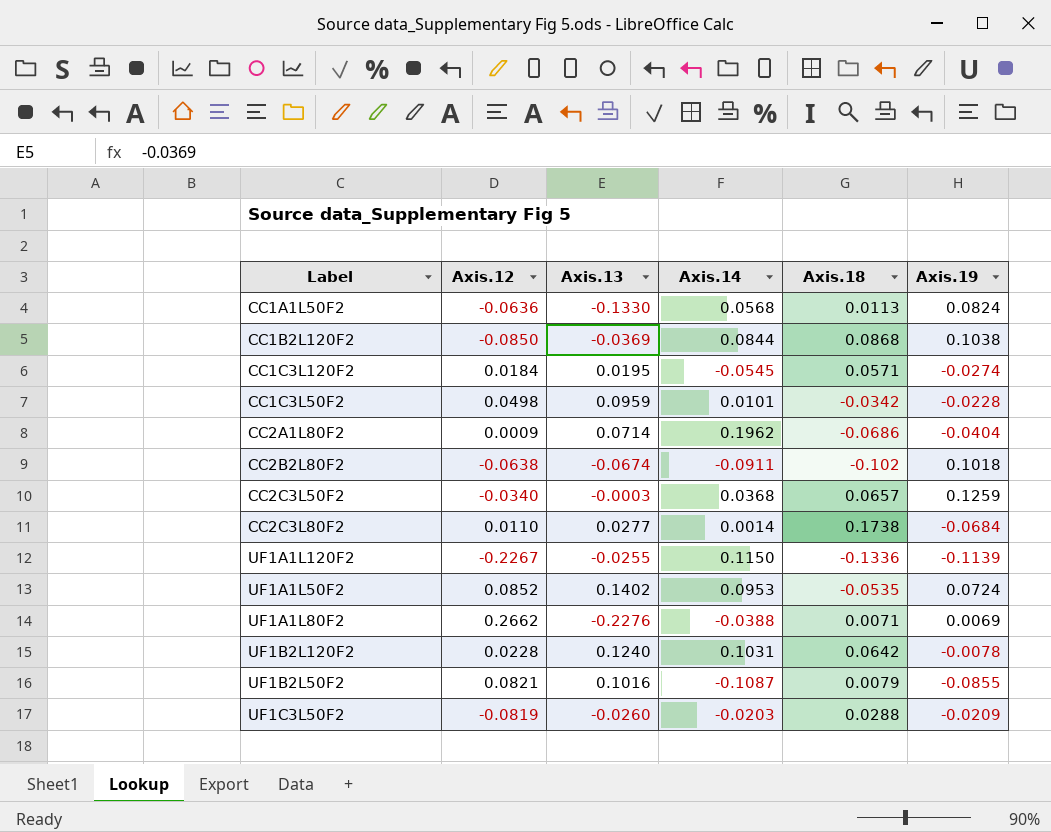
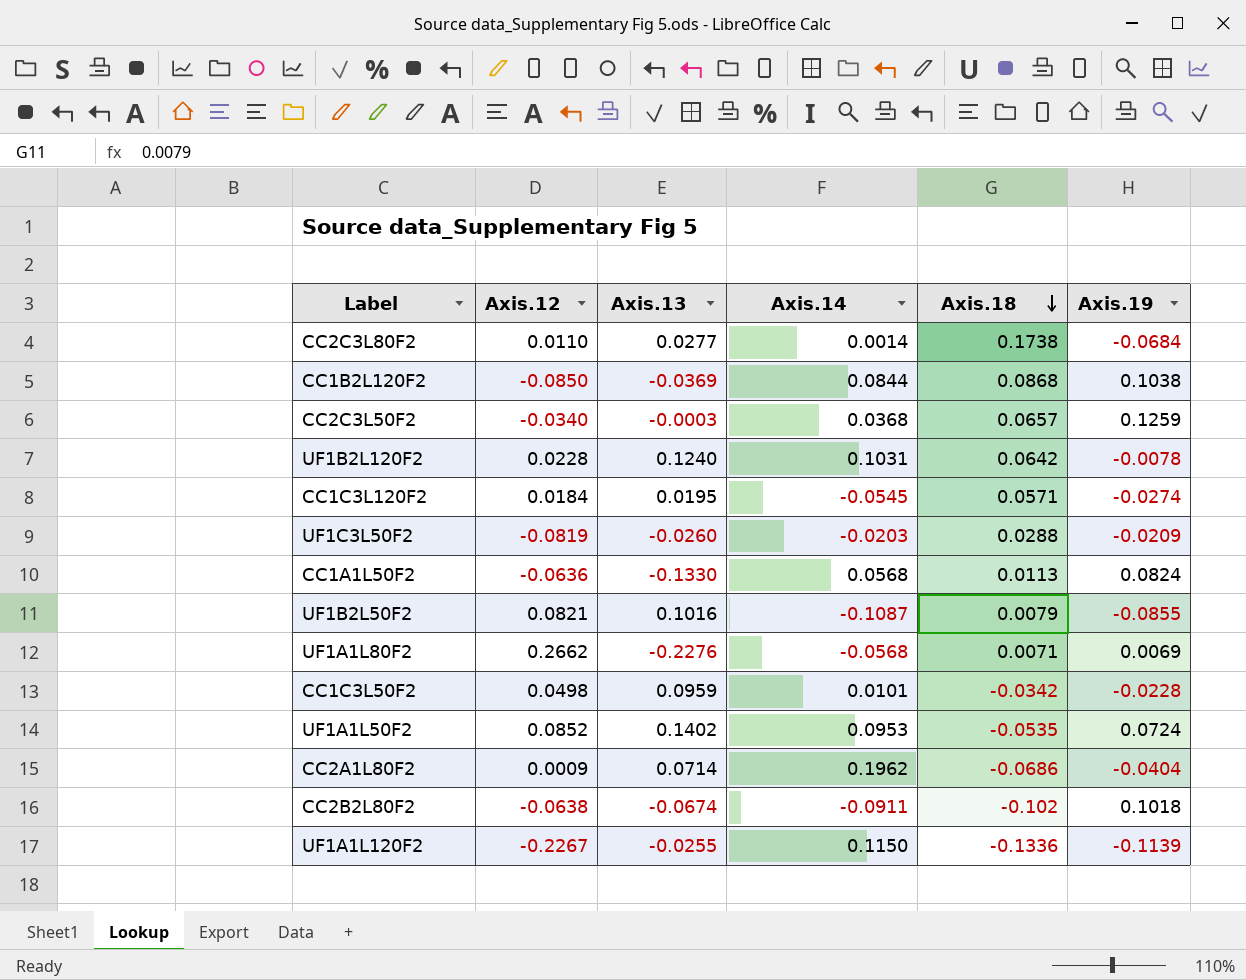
row order: none -> Axis.18 descending
UF1A1L80F2 | Axis.14: -0.0388 -> -0.0568

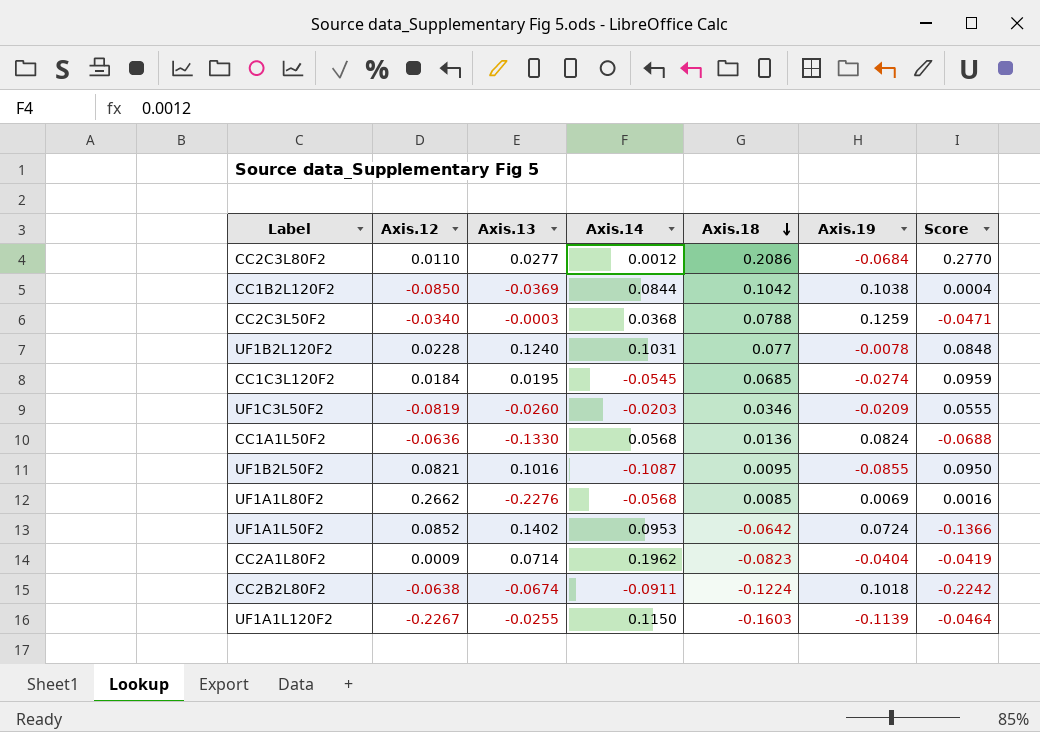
column Score | formula: none -> [Axis.18] - [Axis.19]
row CC1C3L50F2: 0.0498 | 0.0959 | 0.0101 | -0.0342 | -0.0228 -> none
CC2C3L80F2 | Axis.14: 0.0014 -> 0.0012
CC2C3L80F2 | Axis.18: 0.1738 -> 0.2086
CC1B2L120F2 | Axis.18: 0.0868 -> 0.1042
CC2C3L50F2 | Axis.18: 0.0657 -> 0.0788
UF1B2L120F2 | Axis.18: 0.0642 -> 0.077
CC1C3L120F2 | Axis.18: 0.0571 -> 0.0685
UF1C3L50F2 | Axis.18: 0.0288 -> 0.0346
CC1A1L50F2 | Axis.18: 0.0113 -> 0.0136
UF1B2L50F2 | Axis.18: 0.0079 -> 0.0095
UF1A1L80F2 | Axis.18: 0.0071 -> 0.0085
UF1A1L50F2 | Axis.18: -0.0535 -> -0.0642
CC2A1L80F2 | Axis.18: -0.0686 -> -0.0823
CC2B2L80F2 | Axis.18: -0.102 -> -0.1224
UF1A1L120F2 | Axis.18: -0.1336 -> -0.1603

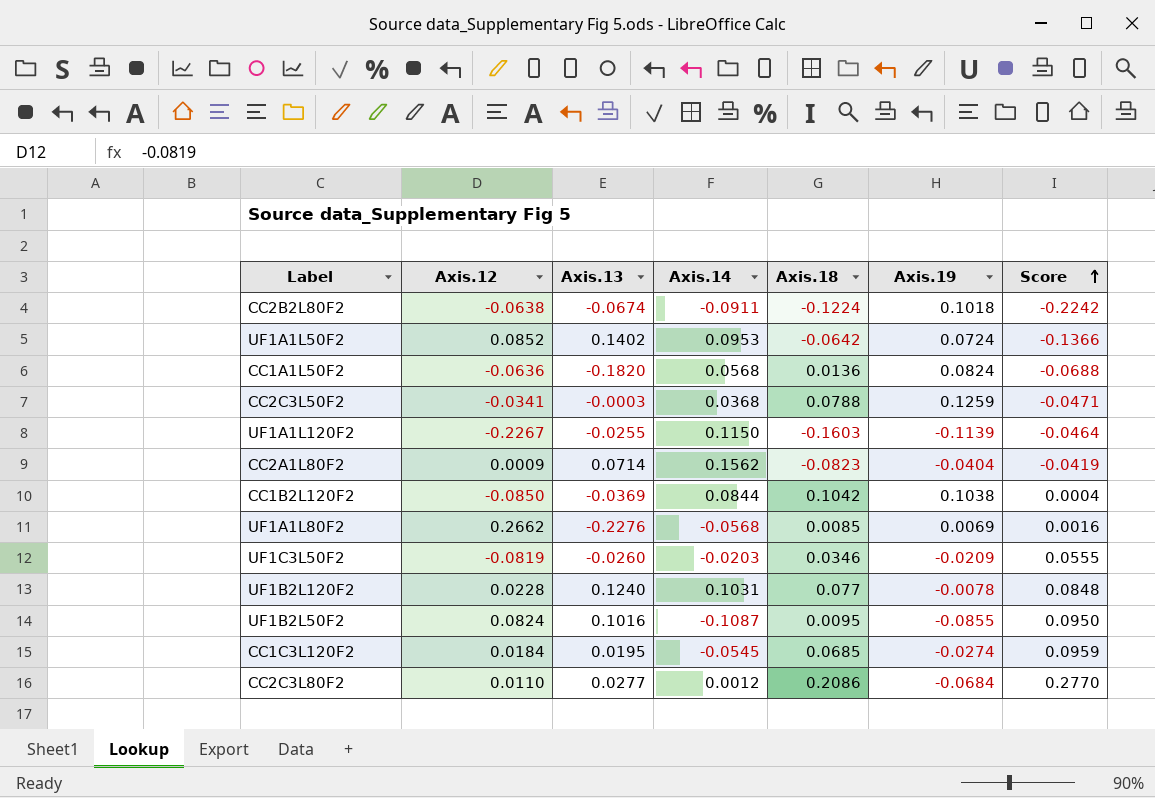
row order: Axis.18 descending -> Score ascending
CC1A1L50F2 | Axis.13: -0.1330 -> -0.1820
CC2C3L50F2 | Axis.12: -0.0340 -> -0.0341
CC2A1L80F2 | Axis.14: 0.1962 -> 0.1562
UF1B2L50F2 | Axis.12: 0.0821 -> 0.0824

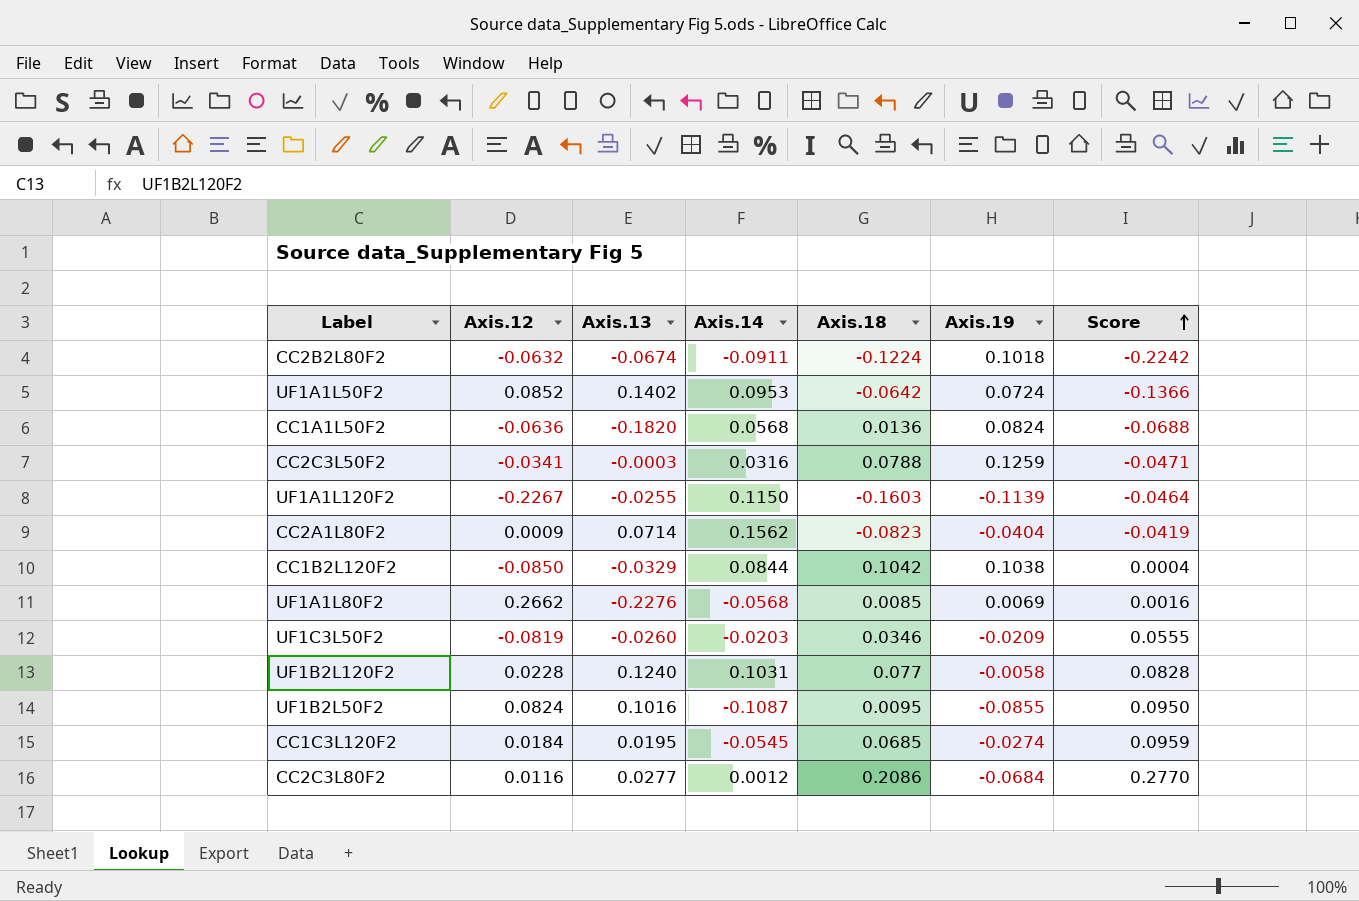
CC2B2L80F2 | Axis.12: -0.0638 -> -0.0632
CC2C3L50F2 | Axis.14: 0.0368 -> 0.0316
CC1B2L120F2 | Axis.13: -0.0369 -> -0.0329
UF1B2L120F2 | Axis.19: -0.0078 -> -0.0058
UF1B2L120F2 | Score: 0.0848 -> 0.0828
CC2C3L80F2 | Axis.12: 0.0110 -> 0.0116

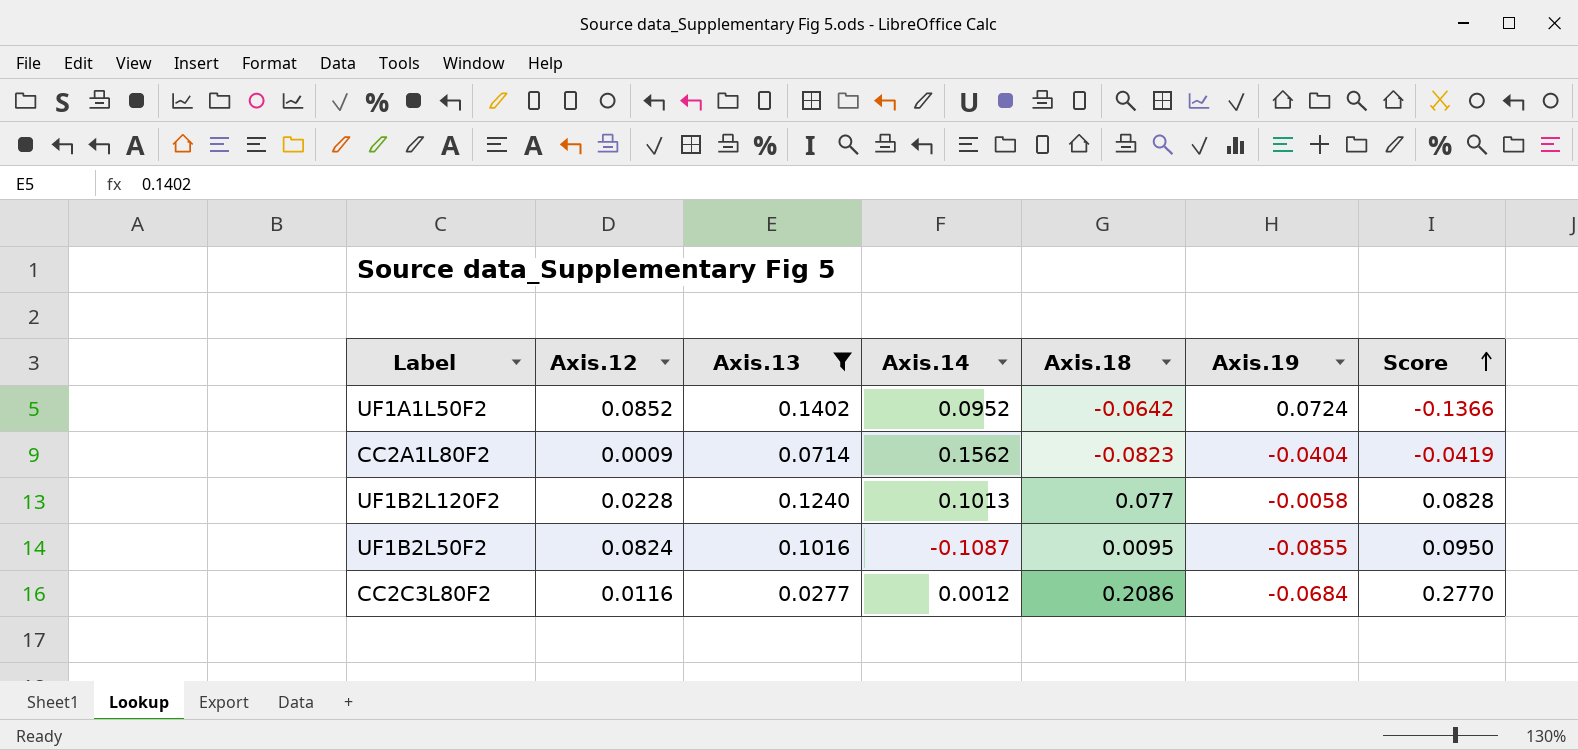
filter: none -> Axis.13 >= 0.0277
UF1A1L50F2 | Axis.14: 0.0953 -> 0.0952
UF1B2L120F2 | Axis.14: 0.1031 -> 0.1013

